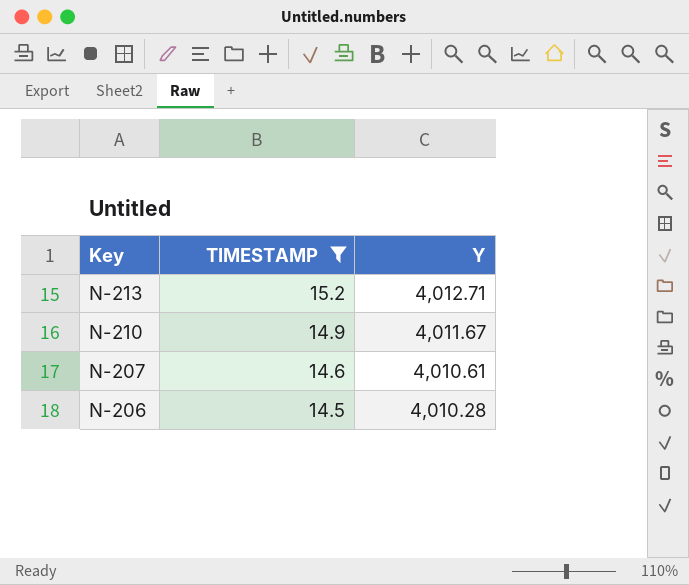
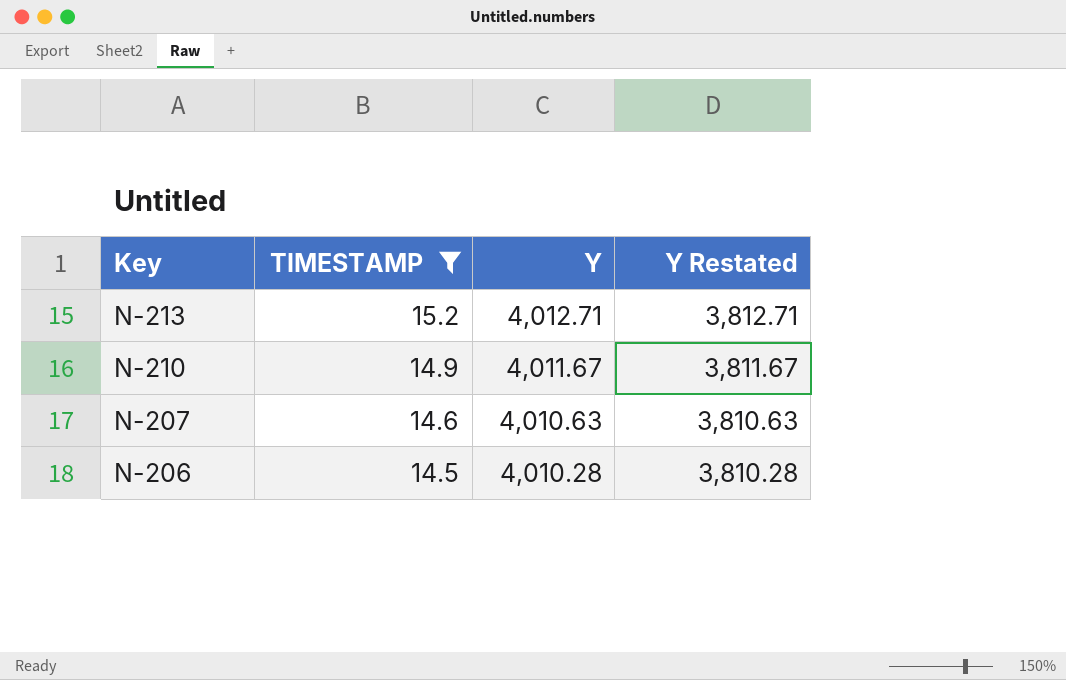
column Y Restated | formula: none -> [Y] - 200
N-207 | Y: 4,010.61 -> 4,010.63

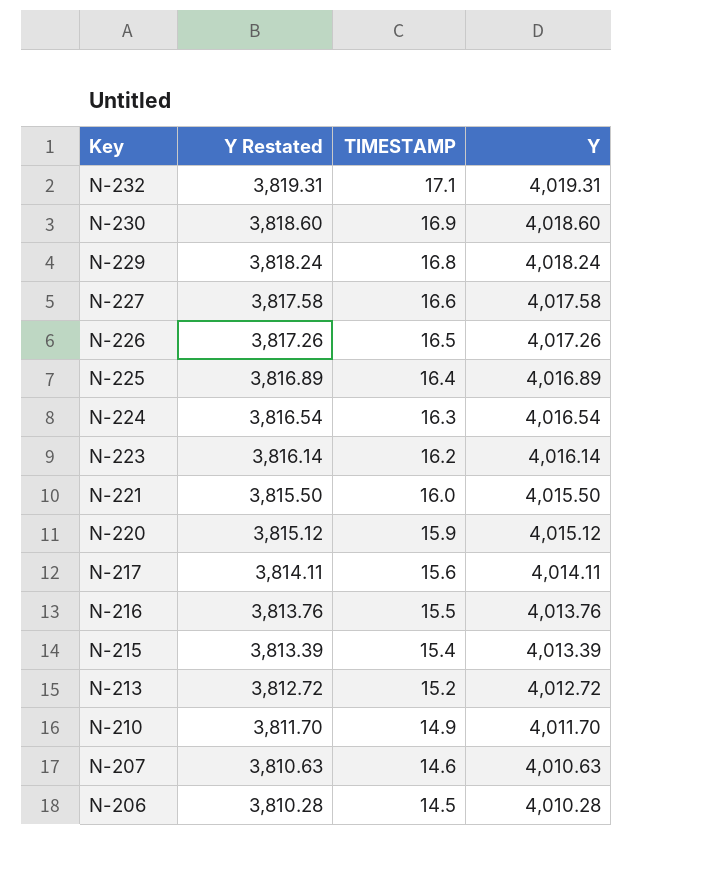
filter: TIMESTAMP <= 15.2 -> none
column Y Restated | position: 4 -> 2
N-213 | Y Restated: 3,812.71 -> 3,812.72
N-213 | Y: 4,012.71 -> 4,012.72
N-210 | Y Restated: 3,811.67 -> 3,811.70
N-210 | Y: 4,011.67 -> 4,011.70

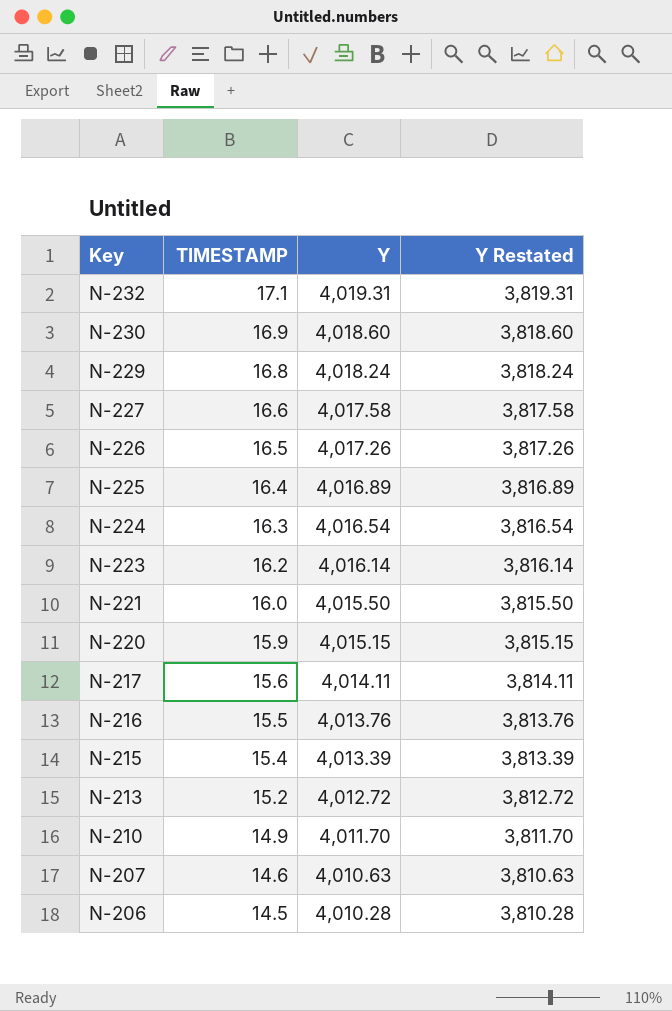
column Y Restated | position: 2 -> 4
N-220 | Y: 4,015.12 -> 4,015.15
N-220 | Y Restated: 3,815.12 -> 3,815.15

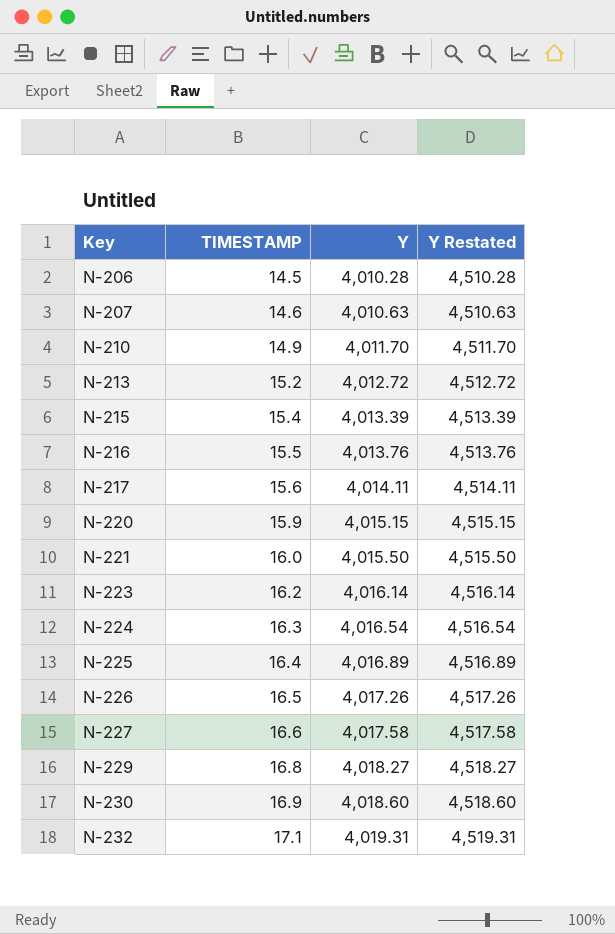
row order: Key descending -> Key ascending
column Y Restated | formula: [Y] - 200 -> [Y] + 500
N-229 | Y: 4,018.24 -> 4,018.27

